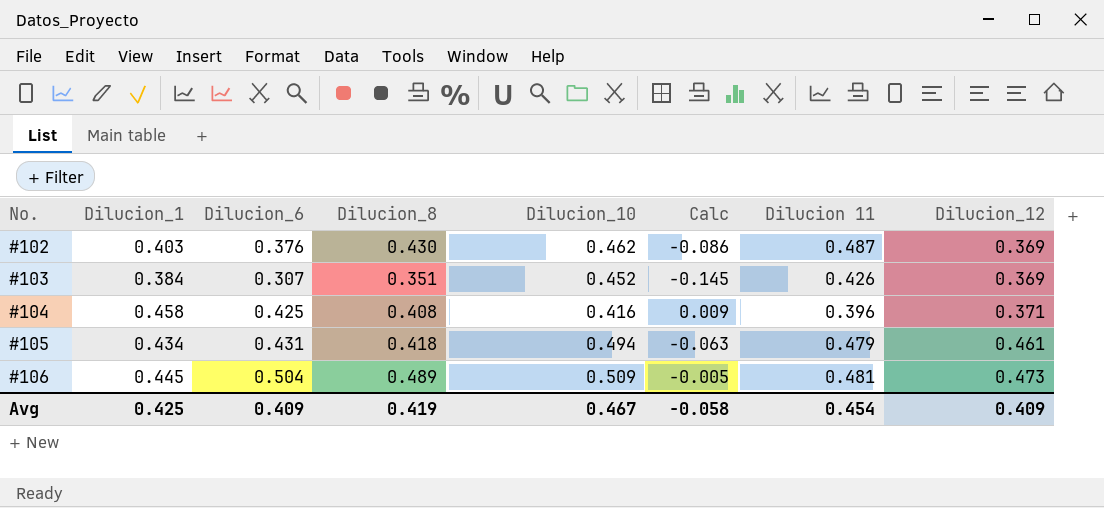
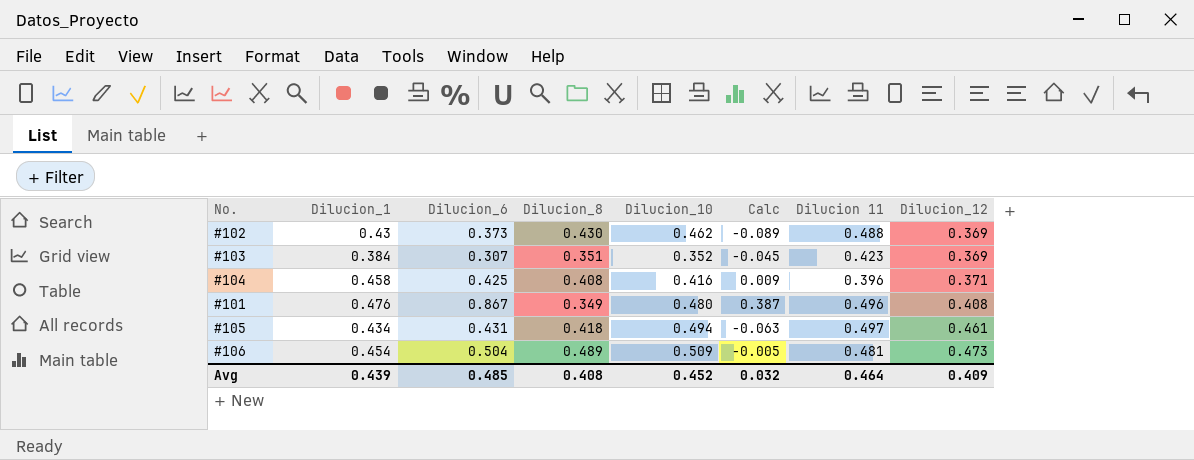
#102 | Dilucion_1: 0.403 -> 0.43
#102 | Dilucion_6: 0.376 -> 0.373
#102 | Calc: -0.086 -> -0.089
#102 | Dilucion 11: 0.487 -> 0.488
#103 | Dilucion_10: 0.452 -> 0.352
#103 | Calc: -0.145 -> -0.045
#103 | Dilucion 11: 0.426 -> 0.423
row #101: none -> 0.476 | 0.867 | 0.349 | 0.480 | 0.387 | 0.496 | 0.408
#105 | Dilucion 11: 0.479 -> 0.497
#106 | Dilucion_1: 0.445 -> 0.454
Avg | Dilucion_1: 0.425 -> 0.439
Avg | Dilucion_6: 0.409 -> 0.485
Avg | Dilucion_8: 0.419 -> 0.408
Avg | Dilucion_10: 0.467 -> 0.452
Avg | Calc: -0.058 -> 0.032
Avg | Dilucion 11: 0.454 -> 0.464

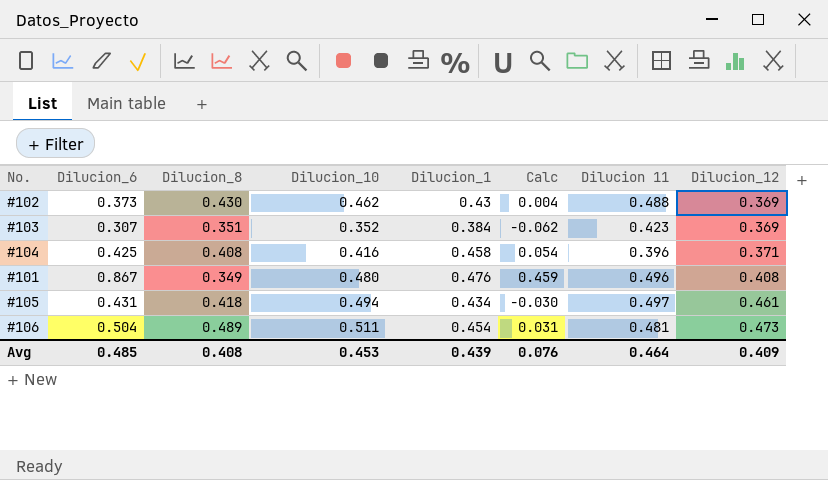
column Dilucion_1 | position: 2 -> 5
column Calc | formula: [Dilucion_6] - [Dilucion_10] -> [Dilucion_6] - [Dilucion_12]
#106 | Dilucion_10: 0.509 -> 0.511
Avg | Dilucion_10: 0.452 -> 0.453
Avg | Calc: 0.032 -> 0.076

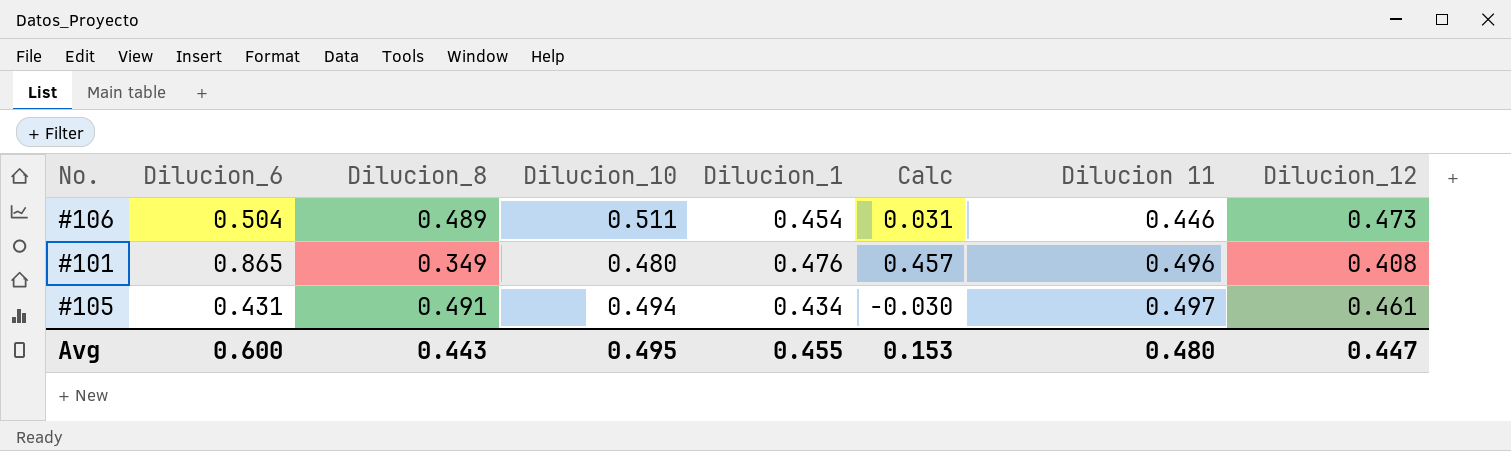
row order: Dilucion_12 ascending -> Dilucion 11 ascending
row #102: 0.373 | 0.430 | 0.462 | 0.43 | 0.004 | 0.488 | 0.369 -> none
row #103: 0.307 | 0.351 | 0.352 | 0.384 | -0.062 | 0.423 | 0.369 -> none
row #104: 0.425 | 0.408 | 0.416 | 0.458 | 0.054 | 0.396 | 0.371 -> none
#106 | Dilucion 11: 0.481 -> 0.446
#101 | Dilucion_6: 0.867 -> 0.865
#101 | Calc: 0.459 -> 0.457
#105 | Dilucion_8: 0.418 -> 0.491
Avg | Dilucion_6: 0.485 -> 0.600
Avg | Dilucion_8: 0.408 -> 0.443
Avg | Dilucion_10: 0.453 -> 0.495
Avg | Dilucion_1: 0.439 -> 0.455
Avg | Calc: 0.076 -> 0.153
Avg | Dilucion 11: 0.464 -> 0.480
Avg | Dilucion_12: 0.409 -> 0.447

